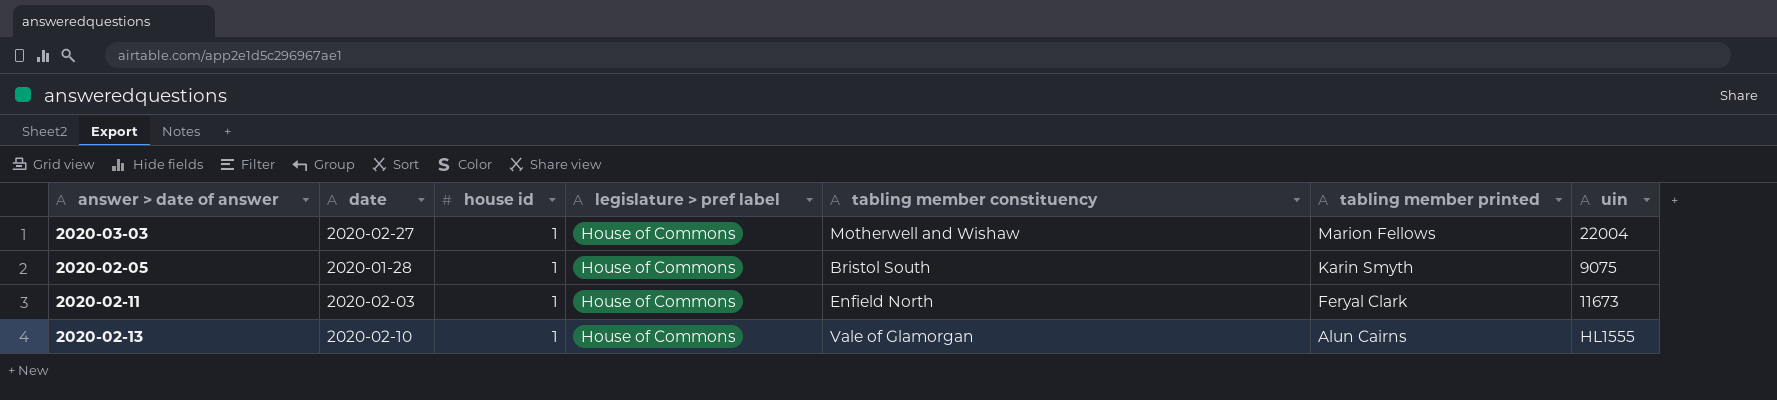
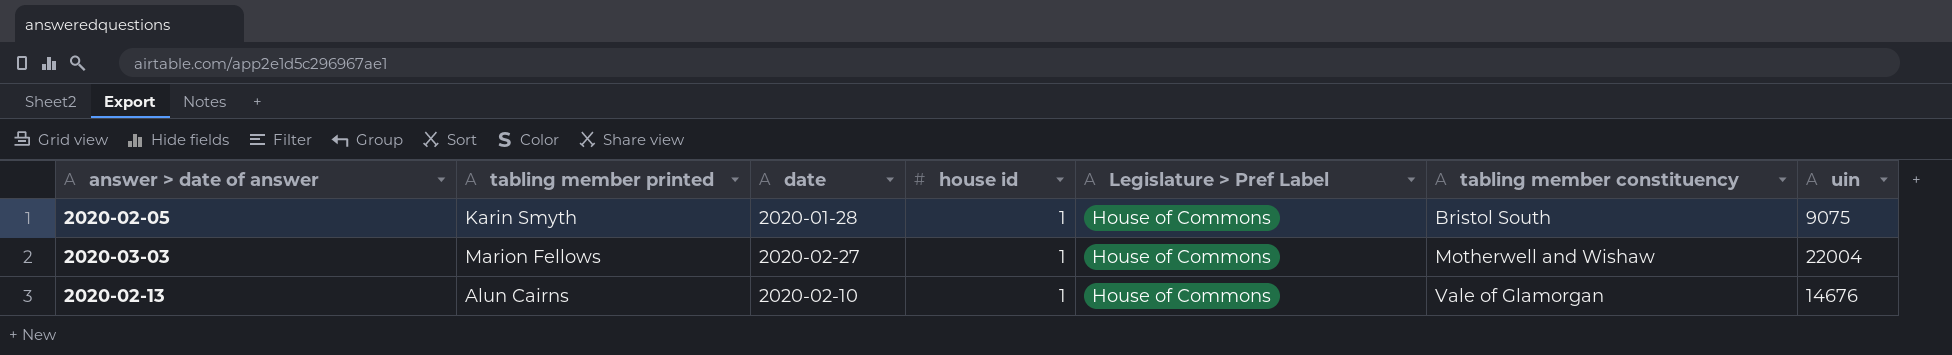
row order: tabling member printed descending -> tabling member constituency ascending
column tabling member printed | position: 6 -> 2
column name: legislature > pref label -> Legislature > Pref Label
row 2020-02-11: 2020-02-03 | 1 | House of Commons | Enfield North | Feryal Clark | 11673 -> none
2020-02-13 | uin: HL1555 -> 14676

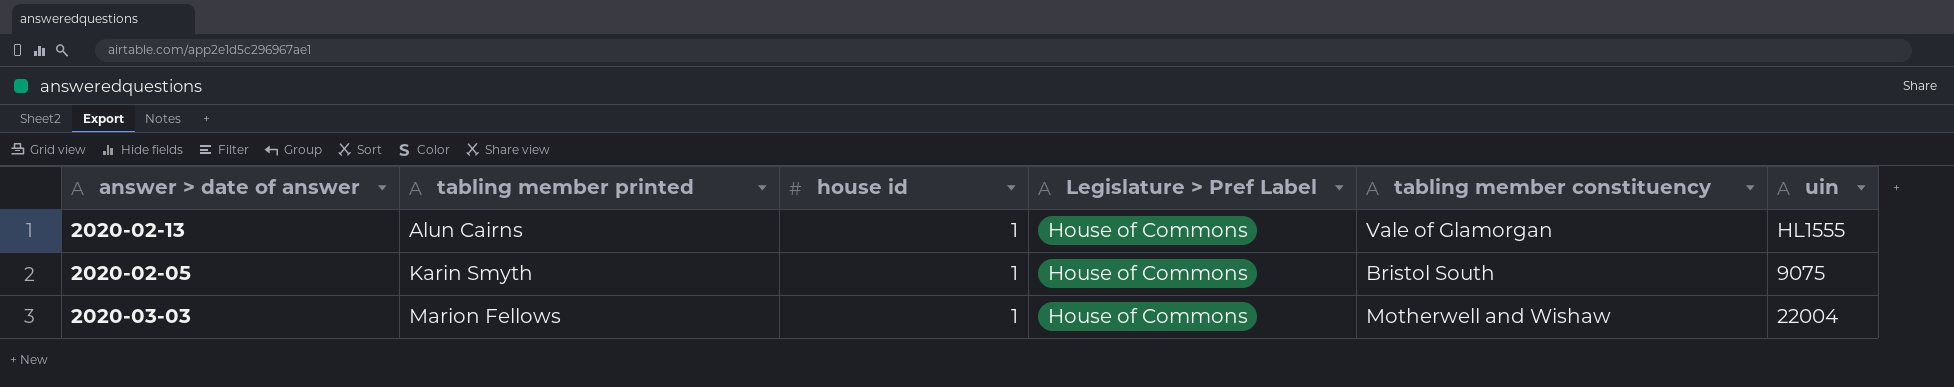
row order: tabling member constituency ascending -> tabling member printed ascending
column date | position: 3 -> none
2020-02-13 | uin: 14676 -> HL1555

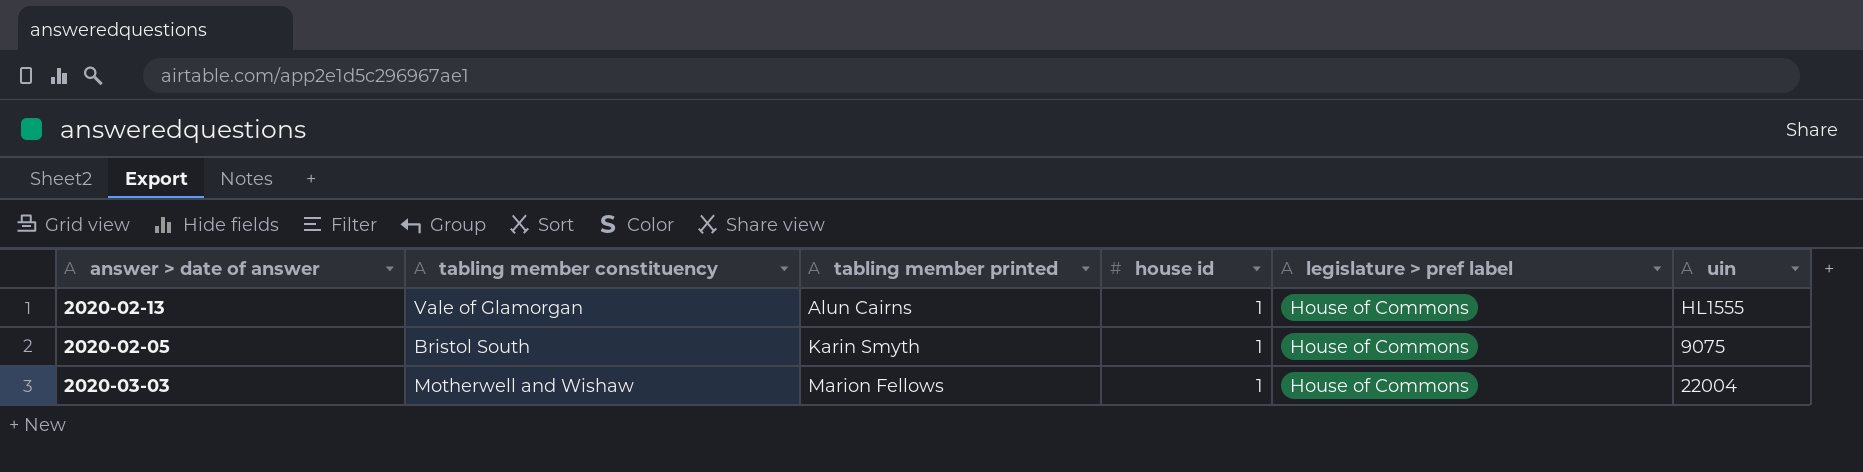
column tabling member constituency | position: 5 -> 2
column name: Legislature > Pref Label -> legislature > pref label

